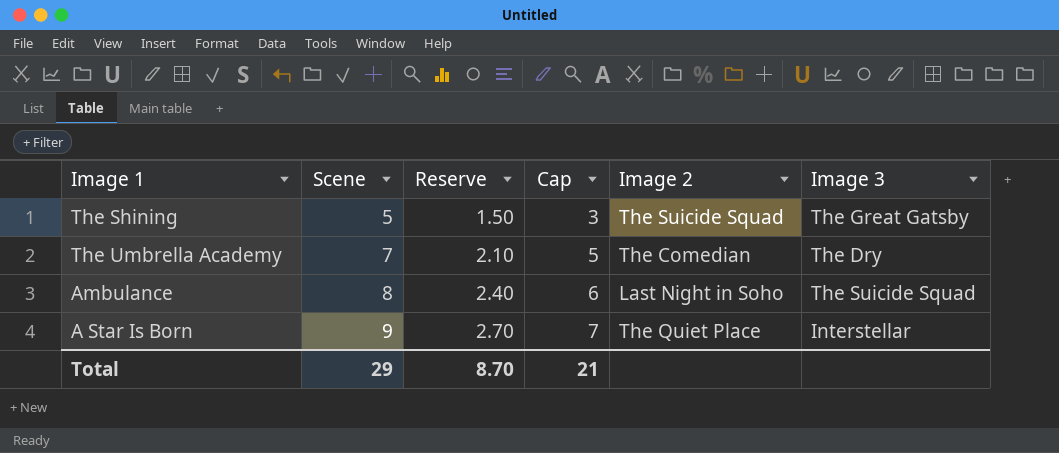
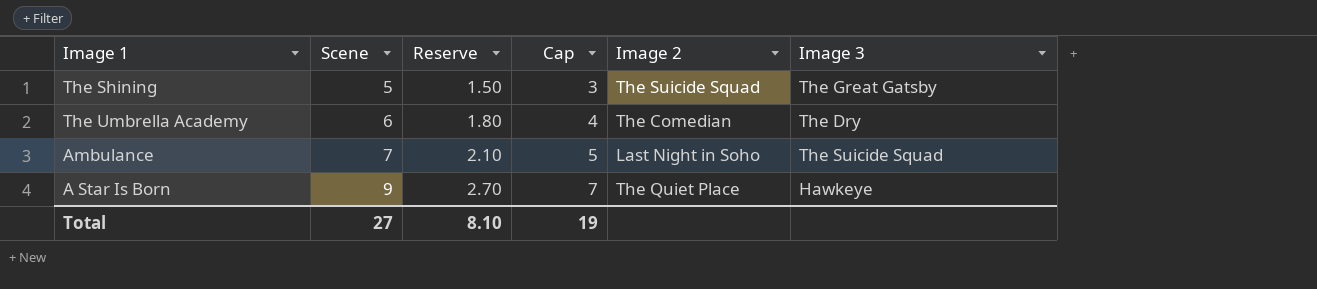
The Umbrella Academy | Scene: 7 -> 6
The Umbrella Academy | Reserve: 2.10 -> 1.80
The Umbrella Academy | Cap: 5 -> 4
Ambulance | Scene: 8 -> 7
Ambulance | Reserve: 2.40 -> 2.10
Ambulance | Cap: 6 -> 5
A Star Is Born | Image 3: Interstellar -> Hawkeye
Total | Scene: 29 -> 27
Total | Reserve: 8.70 -> 8.10
Total | Cap: 21 -> 19

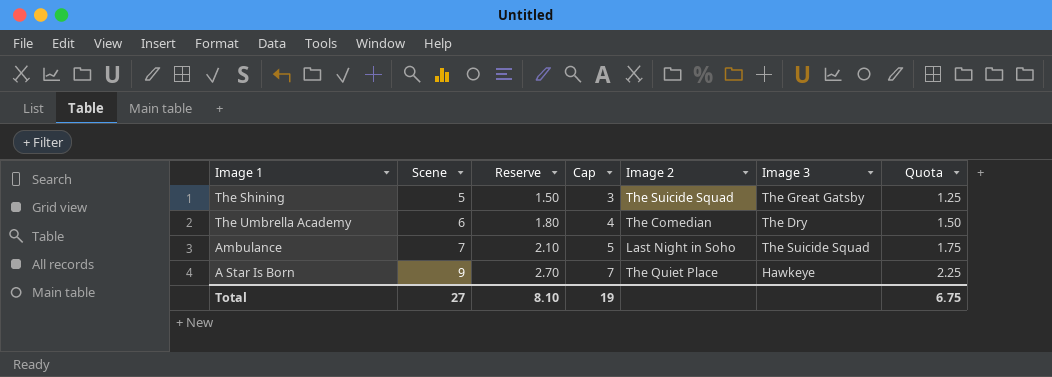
column Quota | formula: none -> [Scene] * 0.25

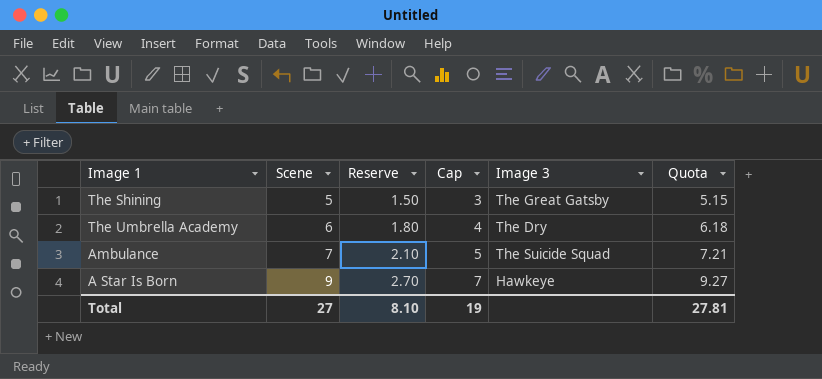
column Image 2 | position: 5 -> none
column Quota | formula: [Scene] * 0.25 -> [Scene] * 1.03
Total | Quota: 6.75 -> 27.81

